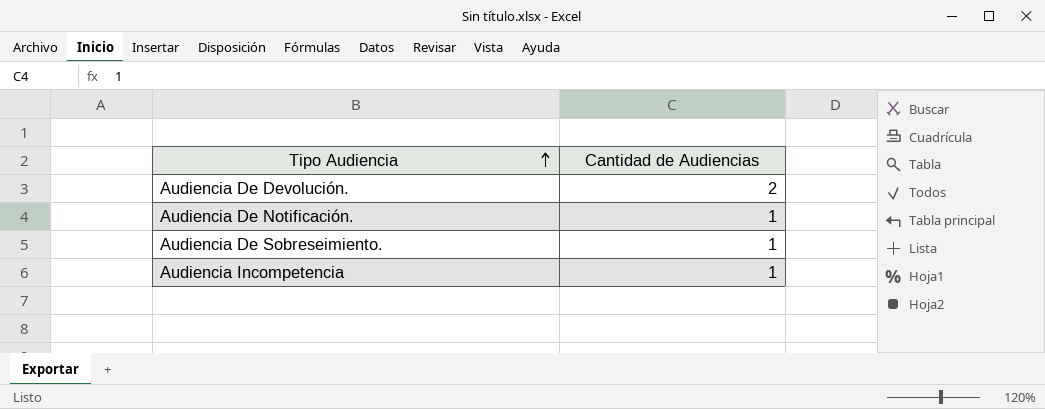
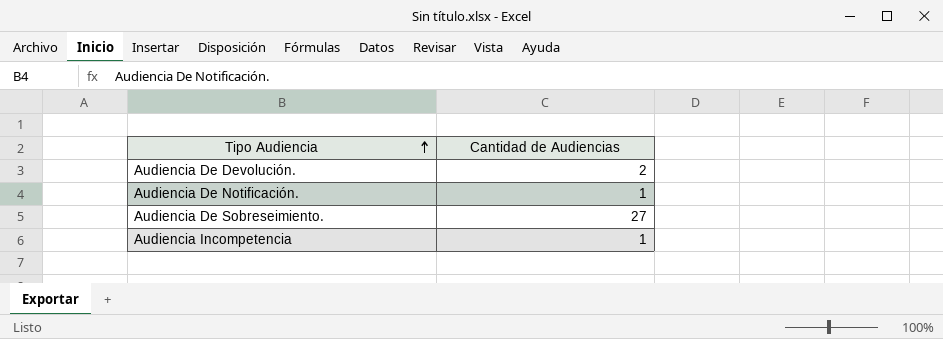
Audiencia De Sobreseimiento. | Cantidad de Audiencias: 1 -> 27

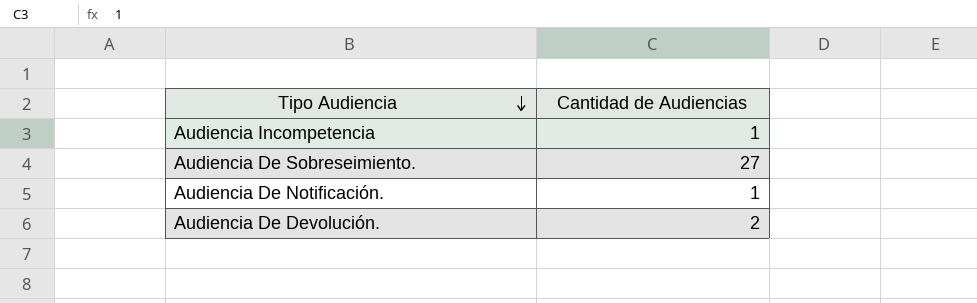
row order: Tipo Audiencia ascending -> Tipo Audiencia descending

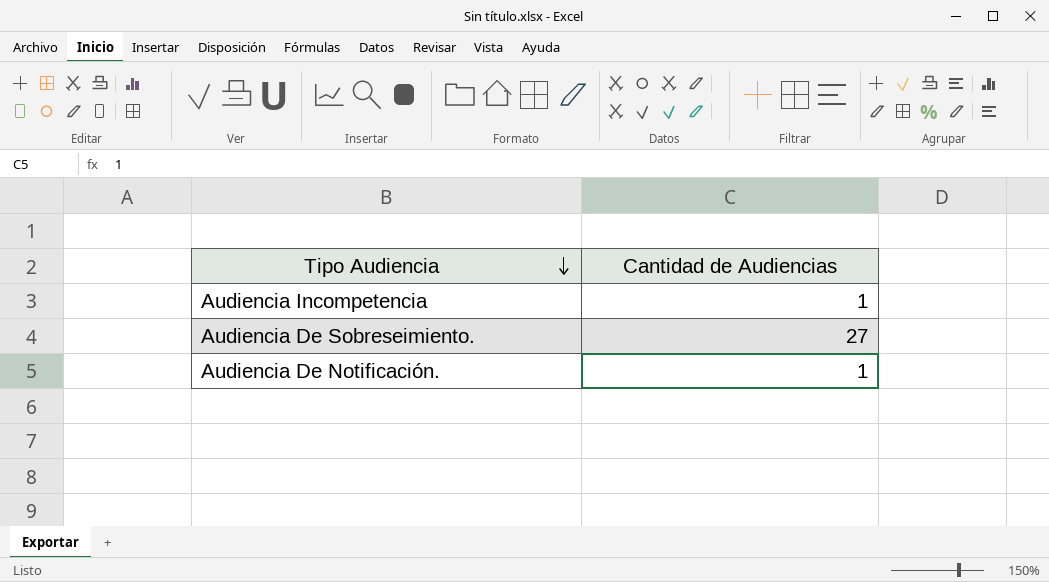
row Audiencia De Devolución.: 2 -> none

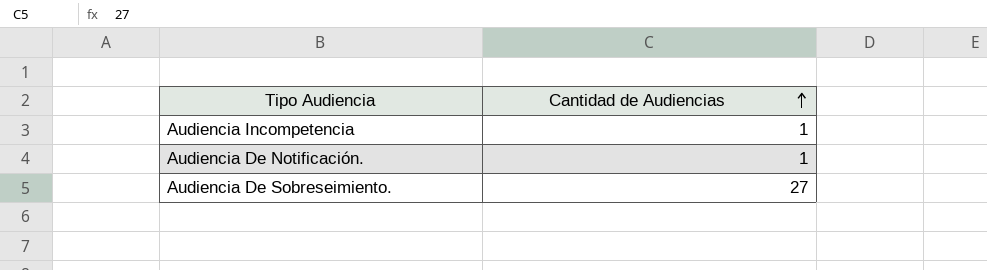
row order: Tipo Audiencia descending -> Cantidad de Audiencias ascending

